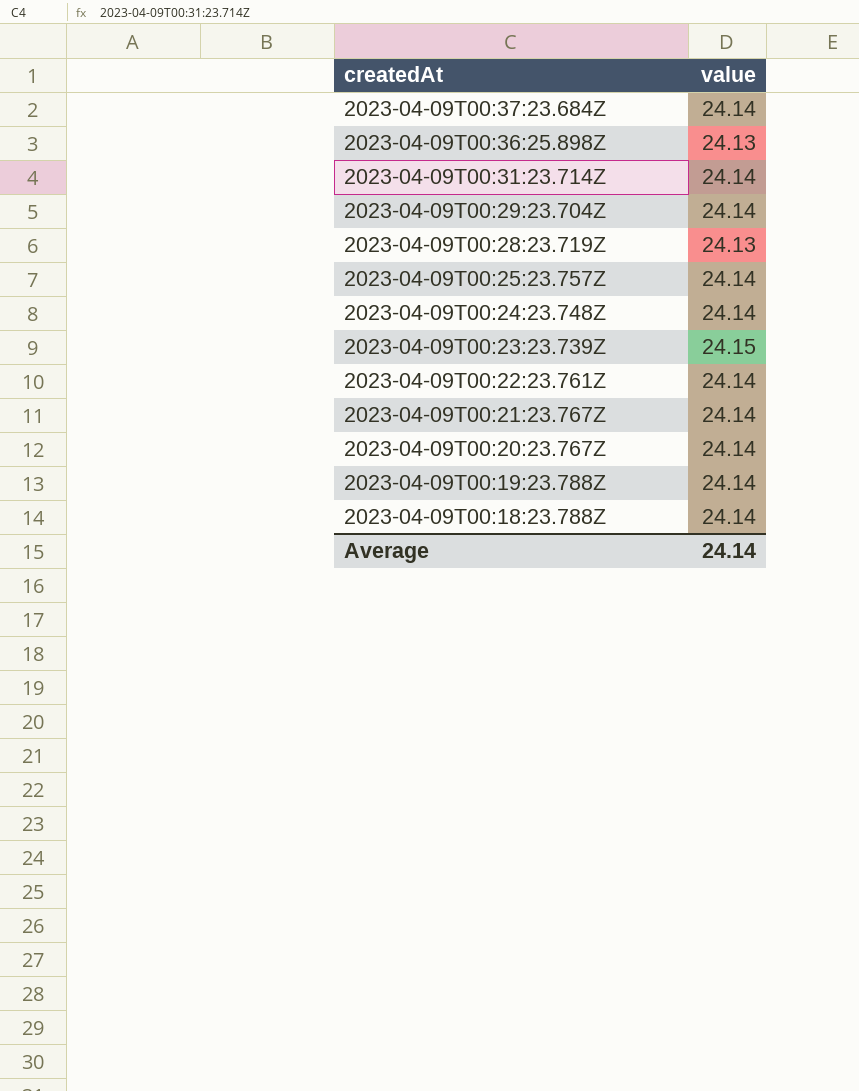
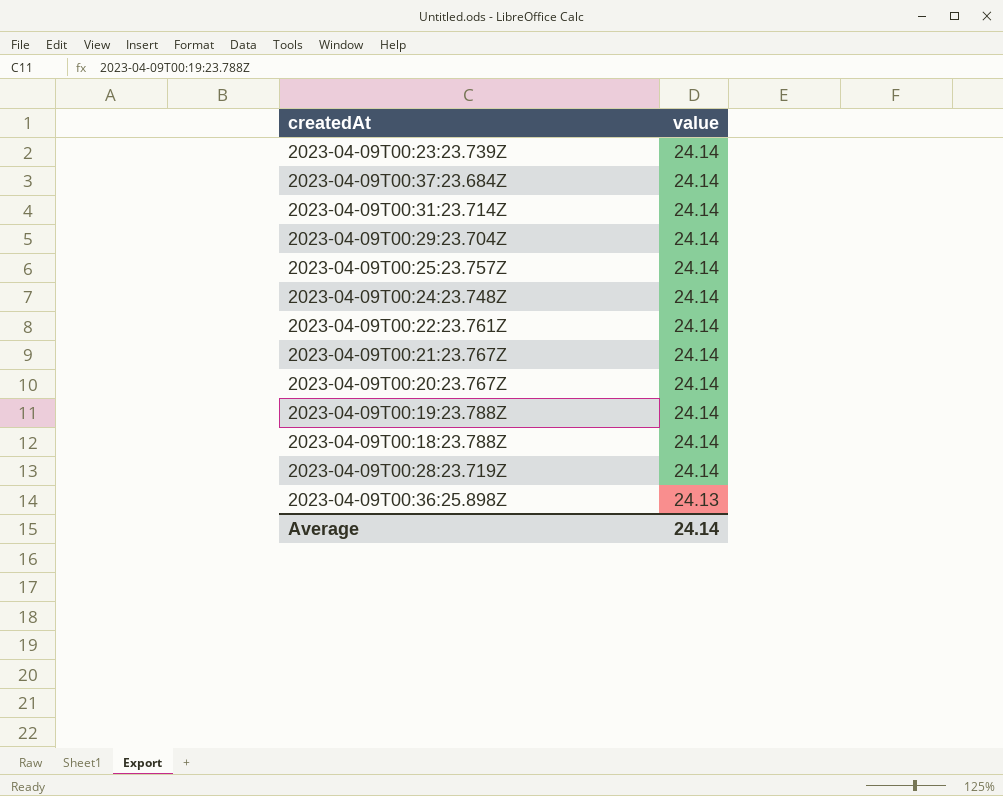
row order: createdAt descending -> value descending
2023-04-09T00:23:23.739Z | value: 24.15 -> 24.14
2023-04-09T00:28:23.719Z | value: 24.13 -> 24.14

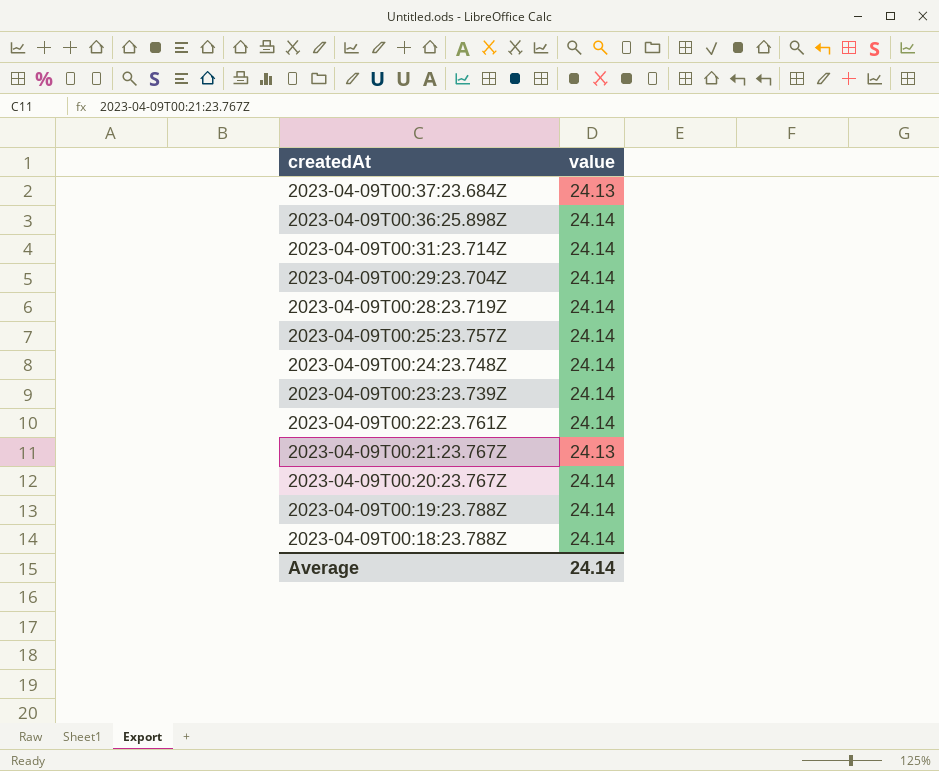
row order: value descending -> createdAt descending
2023-04-09T00:37:23.684Z | value: 24.14 -> 24.13
2023-04-09T00:36:25.898Z | value: 24.13 -> 24.14
2023-04-09T00:21:23.767Z | value: 24.14 -> 24.13

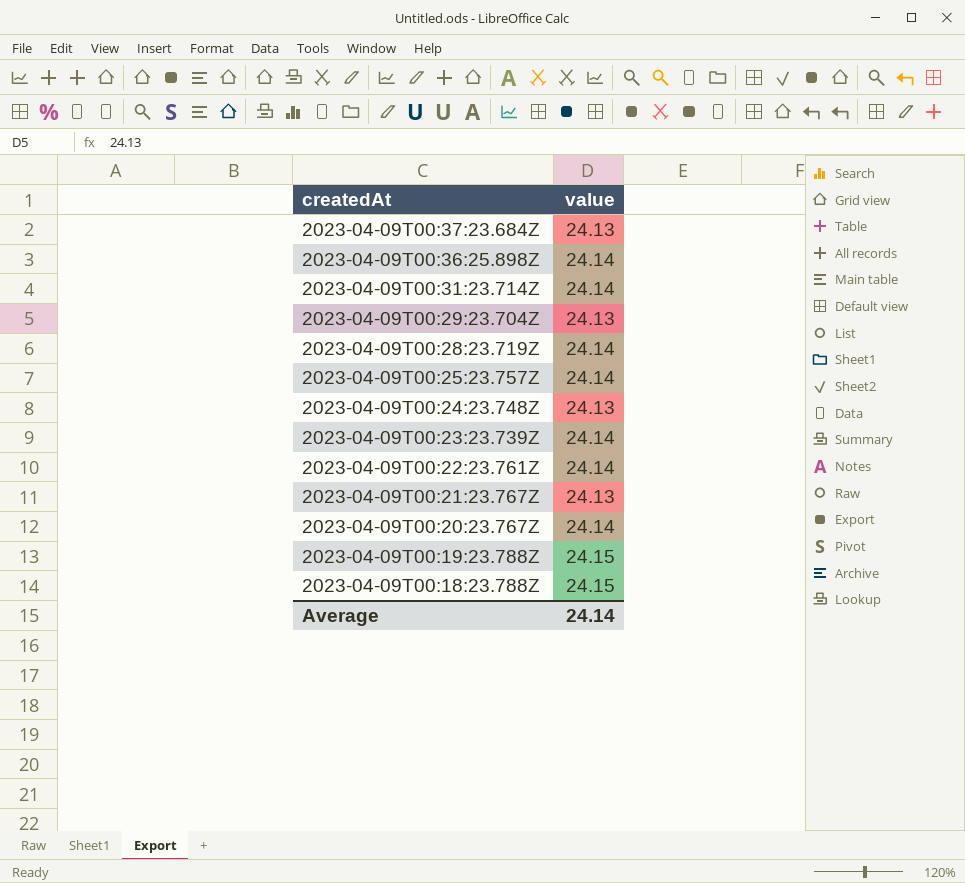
2023-04-09T00:29:23.704Z | value: 24.14 -> 24.13
2023-04-09T00:24:23.748Z | value: 24.14 -> 24.13
2023-04-09T00:19:23.788Z | value: 24.14 -> 24.15
2023-04-09T00:18:23.788Z | value: 24.14 -> 24.15

